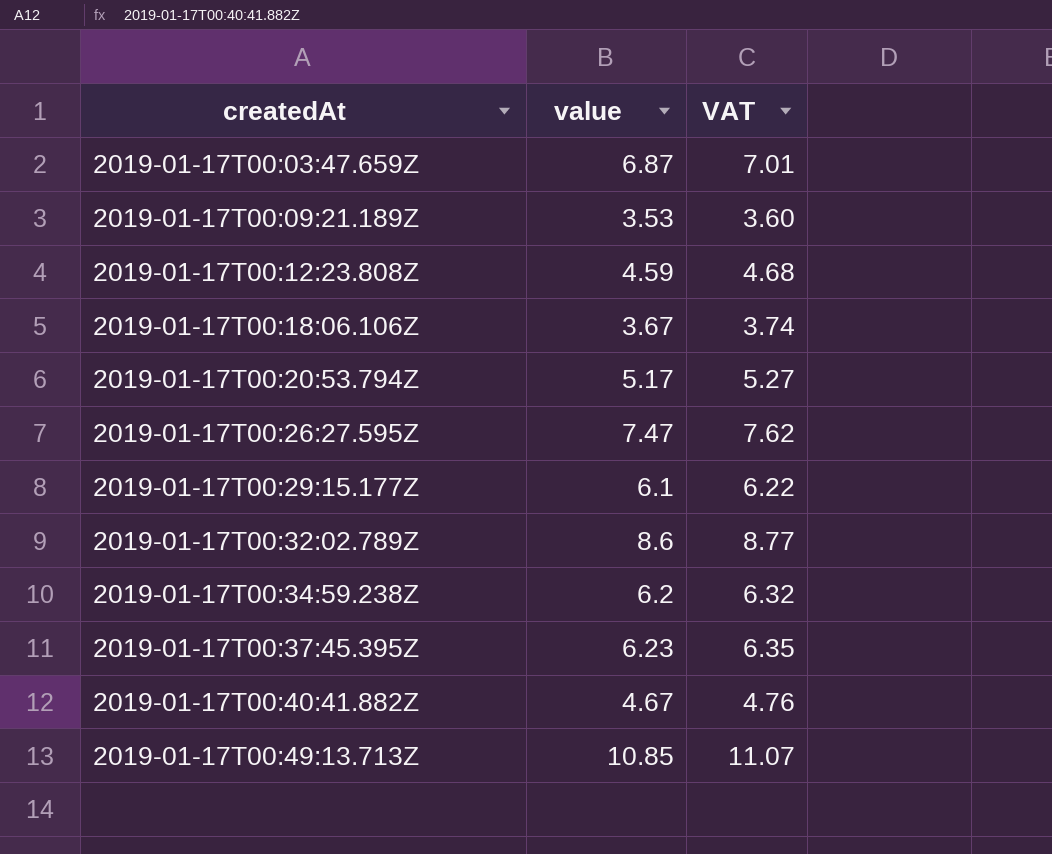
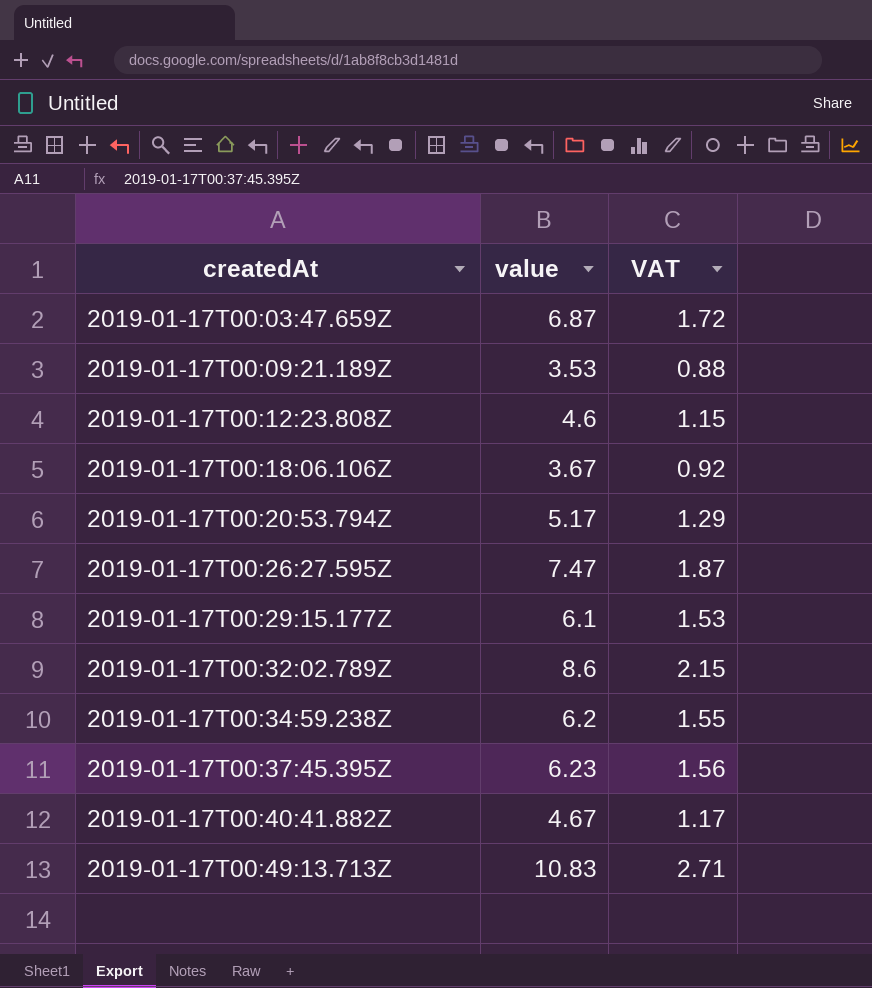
column VAT | formula: [value] * 1.02 -> [value] * 0.25
2019-01-17T00:12:23.808Z | value: 4.59 -> 4.6
2019-01-17T00:49:13.713Z | value: 10.85 -> 10.83

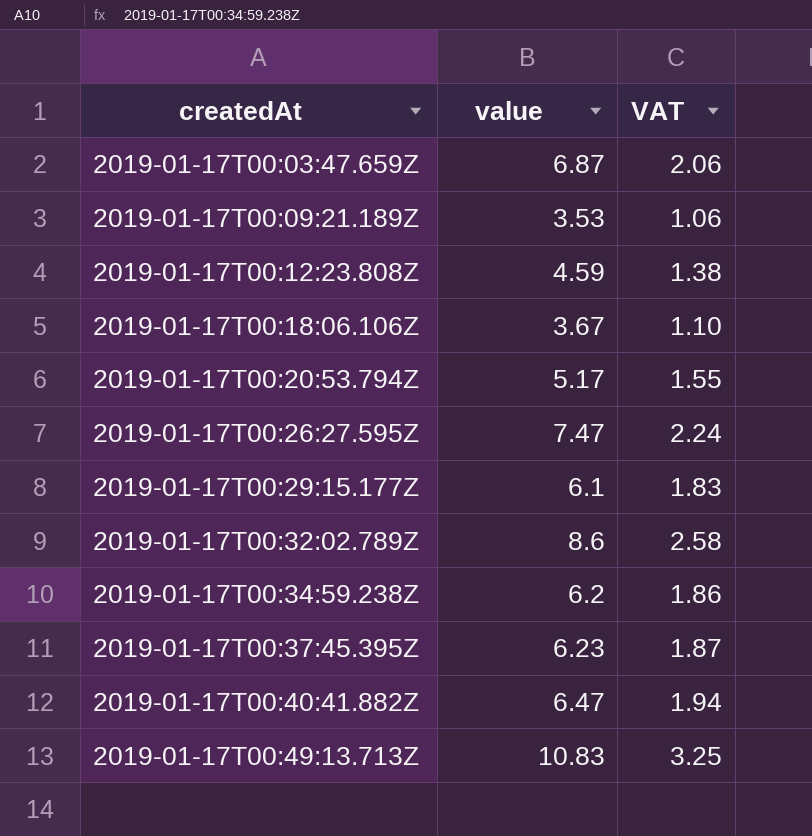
column VAT | formula: [value] * 0.25 -> [value] * 0.3
2019-01-17T00:12:23.808Z | value: 4.6 -> 4.59
2019-01-17T00:40:41.882Z | value: 4.67 -> 6.47

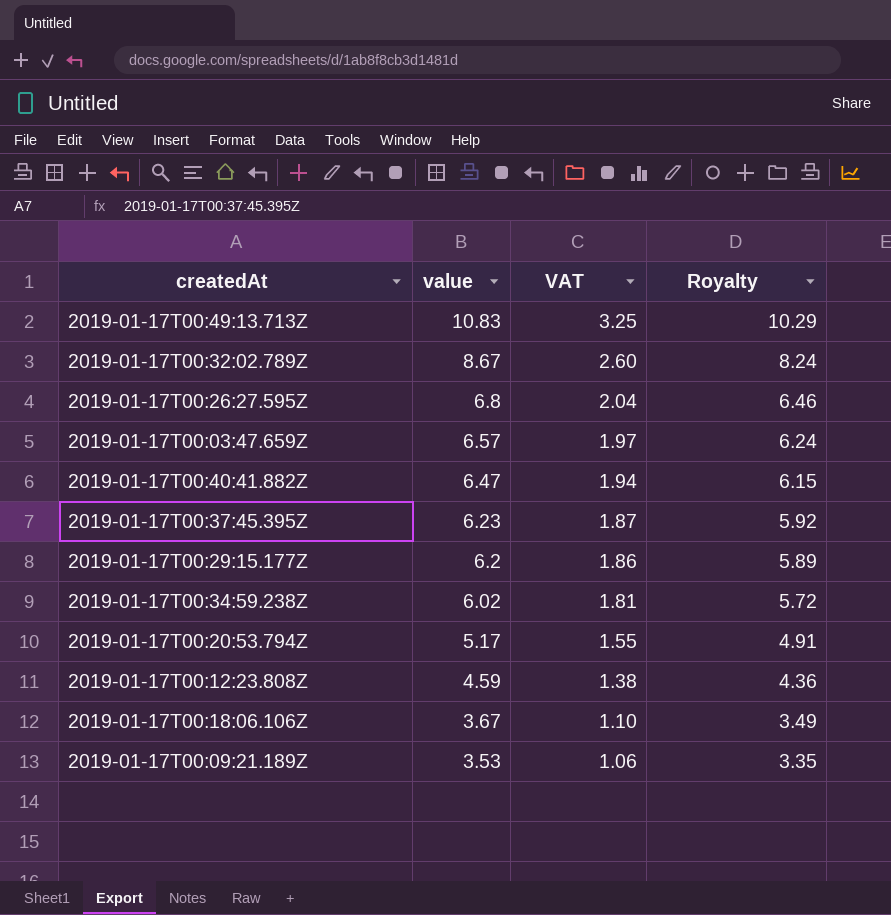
row order: createdAt ascending -> value descending
column Royalty | formula: none -> [value] * 0.95
2019-01-17T00:32:02.789Z | value: 8.6 -> 8.67
2019-01-17T00:32:02.789Z | VAT: 2.58 -> 2.60
2019-01-17T00:26:27.595Z | value: 7.47 -> 6.8
2019-01-17T00:26:27.595Z | VAT: 2.24 -> 2.04
2019-01-17T00:03:47.659Z | value: 6.87 -> 6.57
2019-01-17T00:03:47.659Z | VAT: 2.06 -> 1.97
2019-01-17T00:29:15.177Z | value: 6.1 -> 6.2
2019-01-17T00:29:15.177Z | VAT: 1.83 -> 1.86
2019-01-17T00:34:59.238Z | value: 6.2 -> 6.02
2019-01-17T00:34:59.238Z | VAT: 1.86 -> 1.81

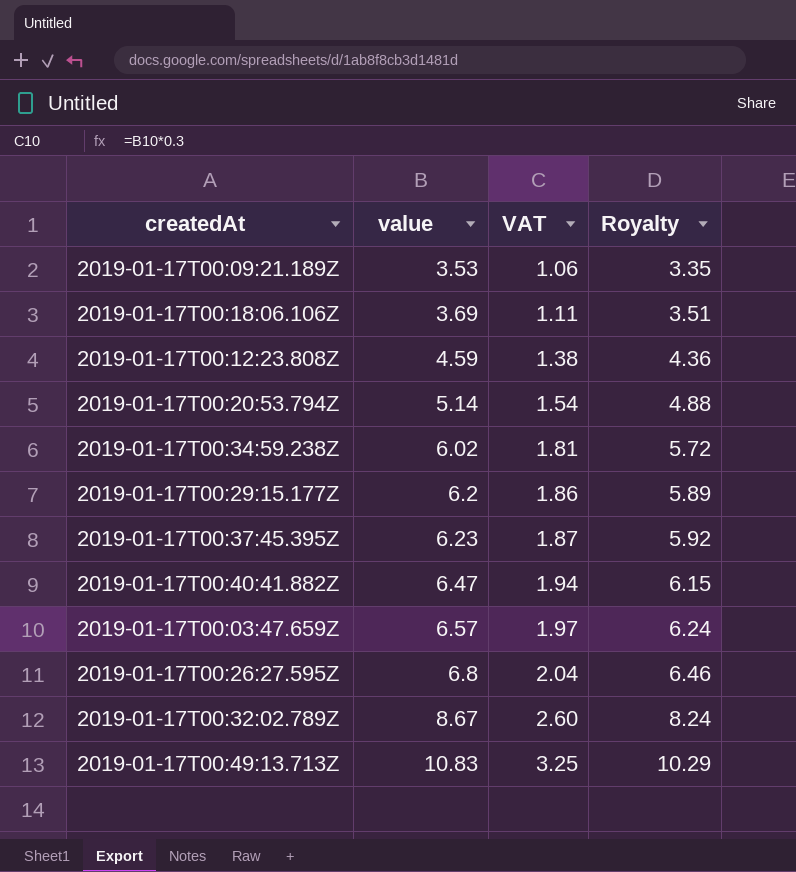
row order: value descending -> value ascending
2019-01-17T00:18:06.106Z | value: 3.67 -> 3.69
2019-01-17T00:18:06.106Z | VAT: 1.10 -> 1.11
2019-01-17T00:18:06.106Z | Royalty: 3.49 -> 3.51
2019-01-17T00:20:53.794Z | value: 5.17 -> 5.14
2019-01-17T00:20:53.794Z | VAT: 1.55 -> 1.54
2019-01-17T00:20:53.794Z | Royalty: 4.91 -> 4.88

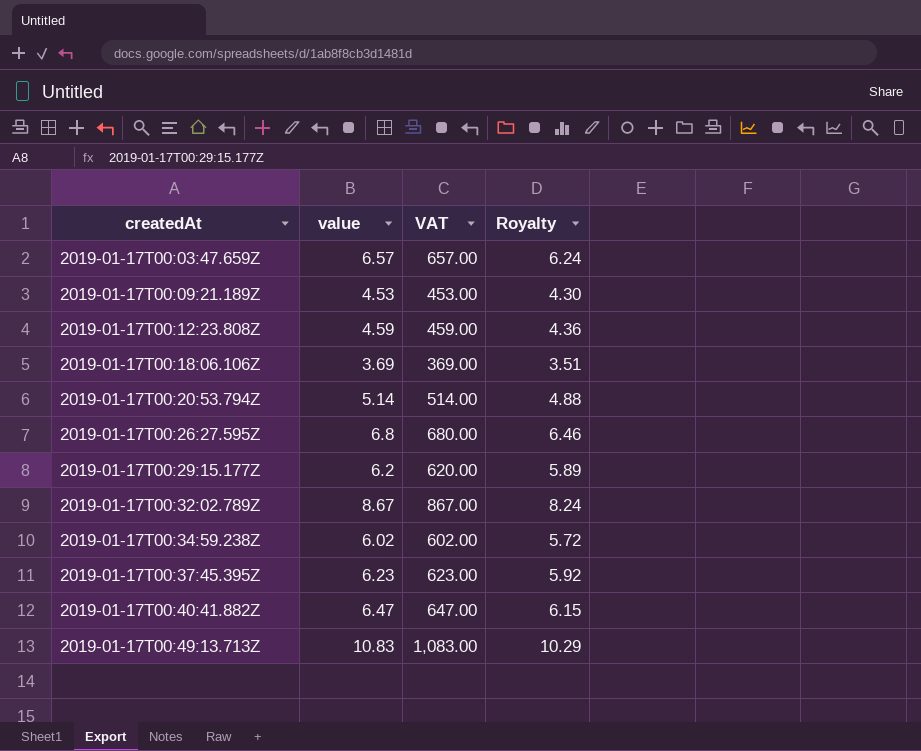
row order: value ascending -> createdAt ascending
column VAT | formula: [value] * 0.3 -> [value] * 100
2019-01-17T00:09:21.189Z | value: 3.53 -> 4.53
2019-01-17T00:09:21.189Z | Royalty: 3.35 -> 4.30

